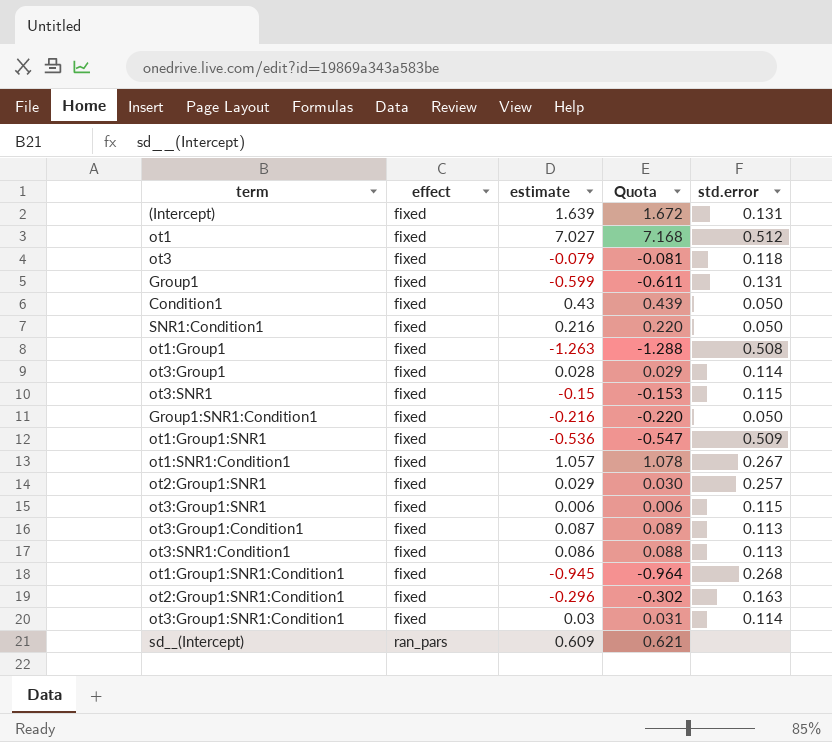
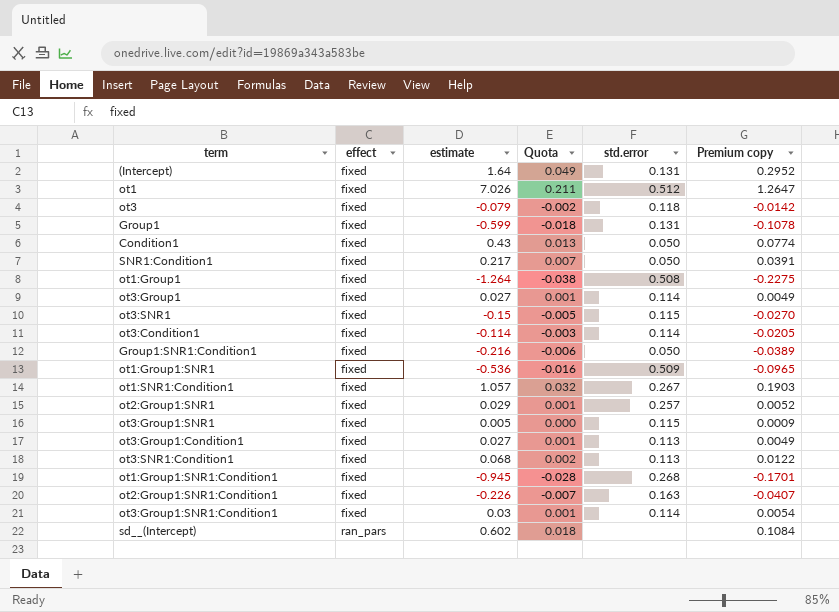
column Quota | formula: [estimate] * 1.02 -> [estimate] * 0.03
column Premium copy | formula: none -> [estimate] * 0.18
(Intercept) | estimate: 1.639 -> 1.64
ot1 | estimate: 7.027 -> 7.026
SNR1:Condition1 | estimate: 0.216 -> 0.217
ot1:Group1 | estimate: -1.263 -> -1.264
ot3:Group1 | estimate: 0.028 -> 0.027
row ot3:Condition1: none -> fixed | -0.114 | -0.003 | 0.114 | -0.0205
ot3:Group1:SNR1 | estimate: 0.006 -> 0.005
ot3:Group1:Condition1 | estimate: 0.087 -> 0.027
ot3:SNR1:Condition1 | estimate: 0.086 -> 0.068
ot2:Group1:SNR1:Condition1 | estimate: -0.296 -> -0.226
sd__(Intercept) | estimate: 0.609 -> 0.602

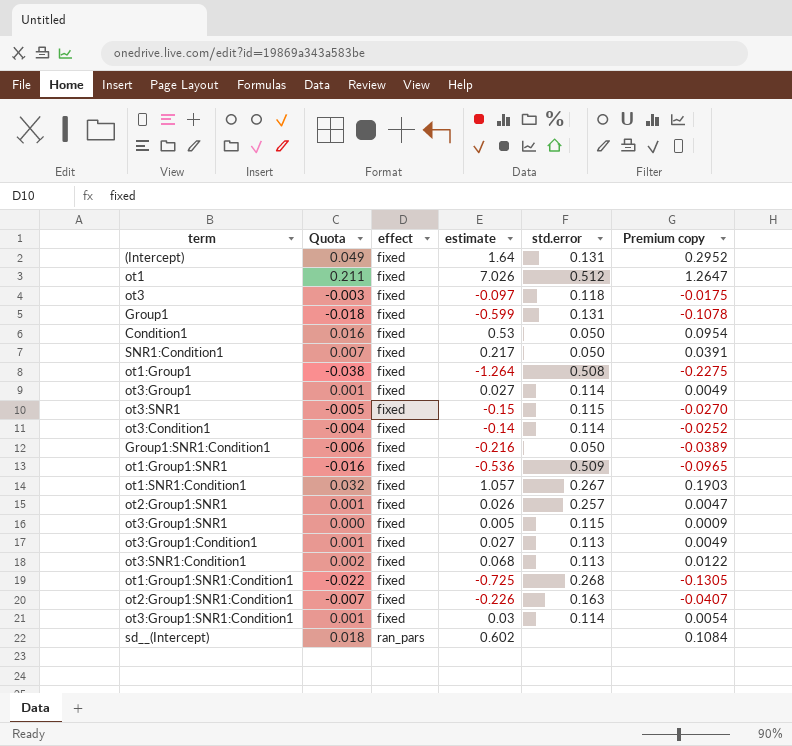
column Quota | position: 4 -> 2
ot3 | Quota: -0.002 -> -0.003
ot3 | estimate: -0.079 -> -0.097
ot3 | Premium copy: -0.0142 -> -0.0175
Condition1 | Quota: 0.013 -> 0.016
Condition1 | estimate: 0.43 -> 0.53
Condition1 | Premium copy: 0.0774 -> 0.0954
ot3:Condition1 | Quota: -0.003 -> -0.004
ot3:Condition1 | estimate: -0.114 -> -0.14
ot3:Condition1 | Premium copy: -0.0205 -> -0.0252
ot2:Group1:SNR1 | estimate: 0.029 -> 0.026
ot2:Group1:SNR1 | Premium copy: 0.0052 -> 0.0047
ot1:Group1:SNR1:Condition1 | Quota: -0.028 -> -0.022
ot1:Group1:SNR1:Condition1 | estimate: -0.945 -> -0.725
ot1:Group1:SNR1:Condition1 | Premium copy: -0.1701 -> -0.1305

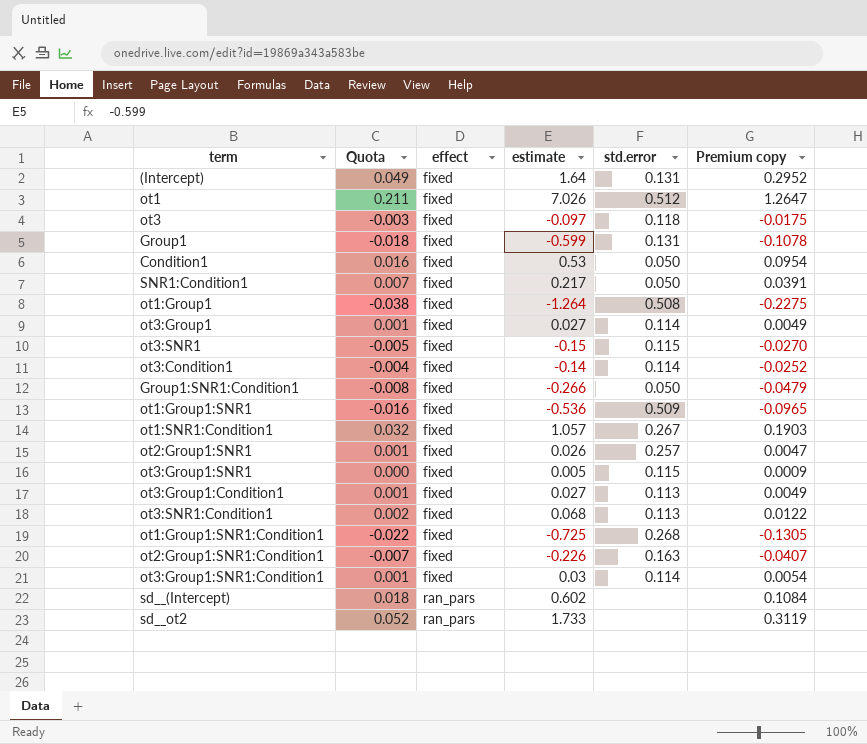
Group1:SNR1:Condition1 | Quota: -0.006 -> -0.008
Group1:SNR1:Condition1 | estimate: -0.216 -> -0.266
Group1:SNR1:Condition1 | Premium copy: -0.0389 -> -0.0479
row sd__ot2: none -> 0.052 | ran_pars | 1.733 | none | 0.3119

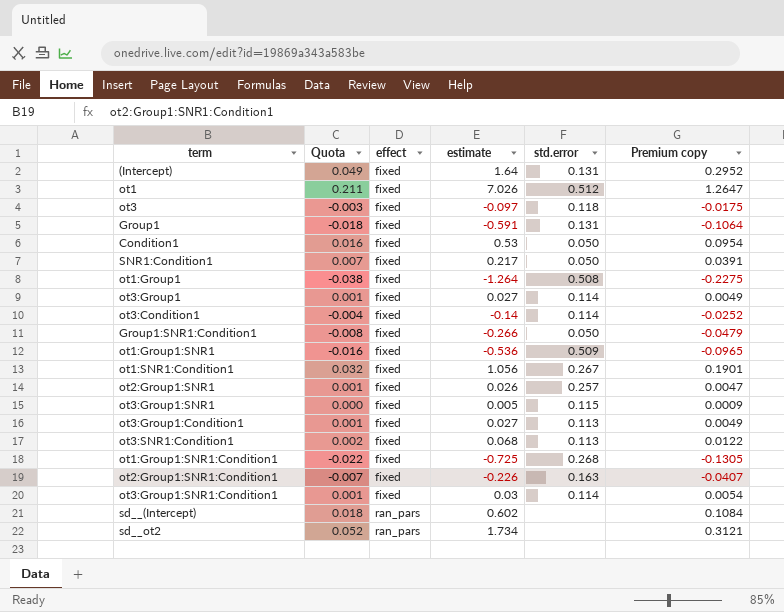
row ot3:SNR1: -0.005 | fixed | -0.15 | 0.115 | -0.0270 -> none
Group1 | estimate: -0.599 -> -0.591
Group1 | Premium copy: -0.1078 -> -0.1064
ot1:SNR1:Condition1 | estimate: 1.057 -> 1.056
ot1:SNR1:Condition1 | Premium copy: 0.1903 -> 0.1901
sd__ot2 | estimate: 1.733 -> 1.734
sd__ot2 | Premium copy: 0.3119 -> 0.3121

